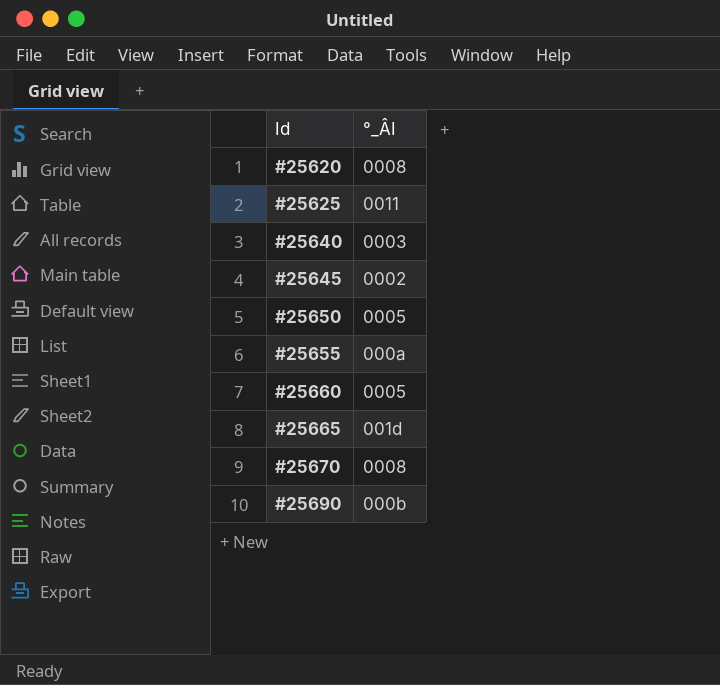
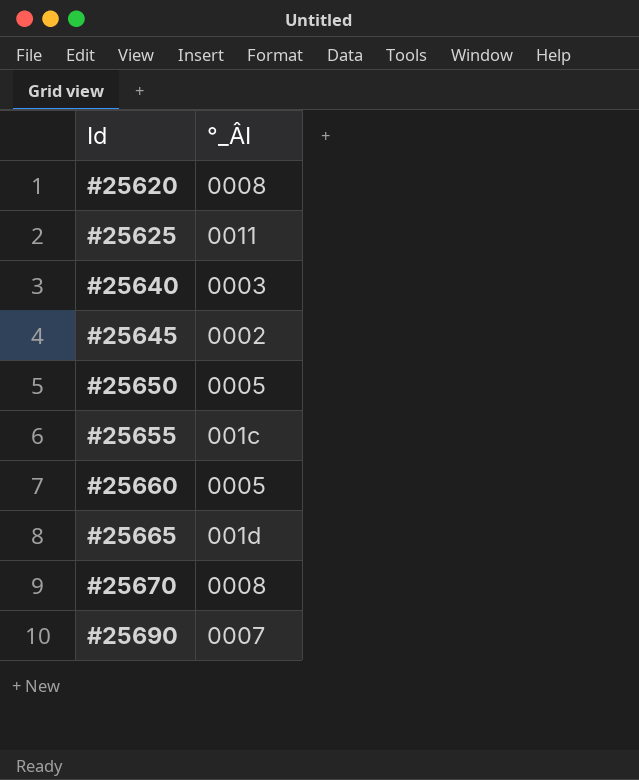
#25655 | °_ÂI: 000a -> 001c
#25690 | °_ÂI: 000b -> 0007

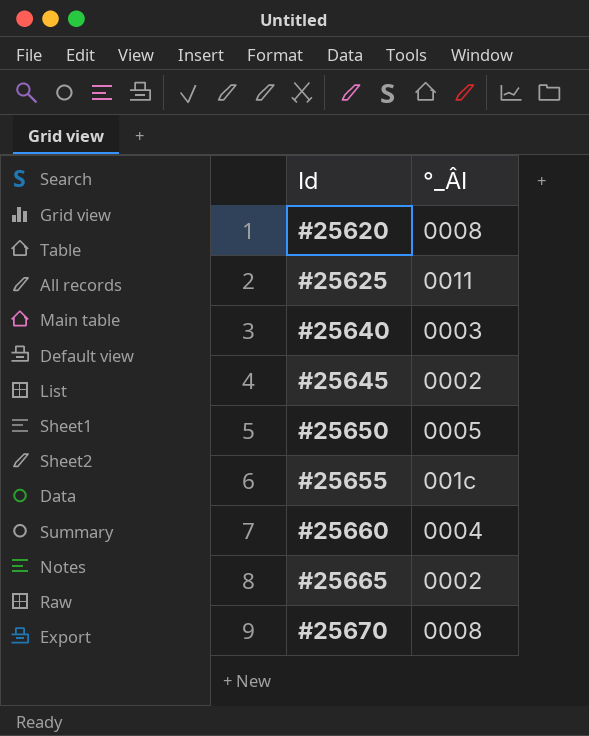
row #25690: 0007 -> none
#25660 | °_ÂI: 0005 -> 0004
#25665 | °_ÂI: 001d -> 0002

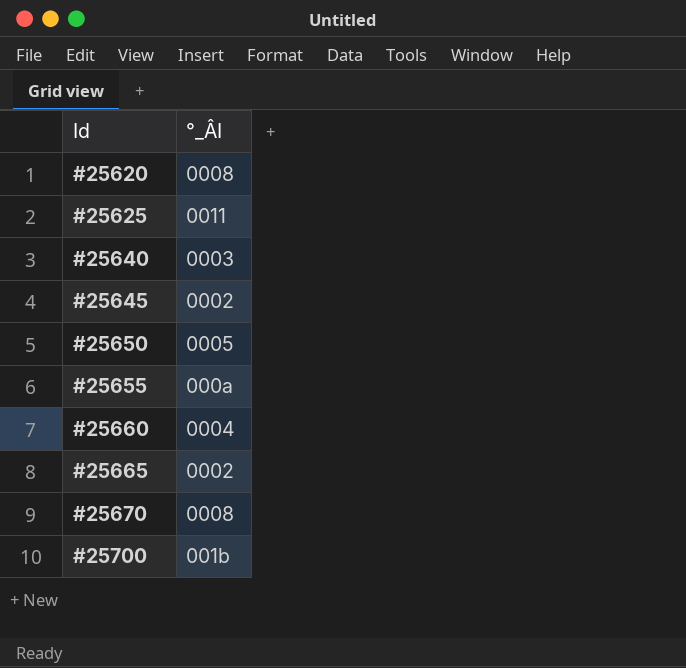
#25655 | °_ÂI: 001c -> 000a
row #25700: none -> 001b

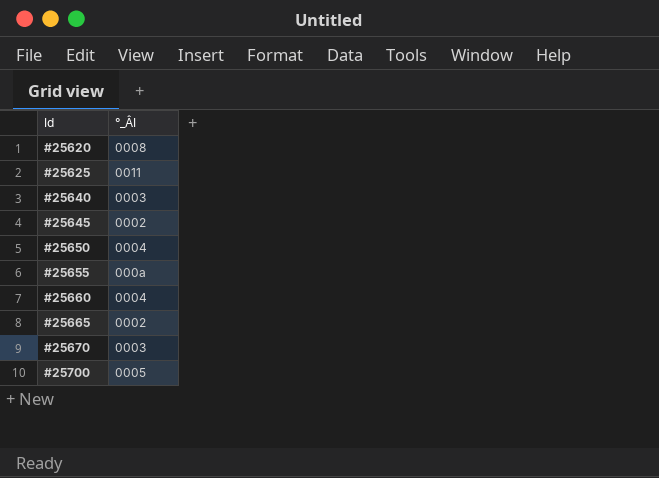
#25650 | °_ÂI: 0005 -> 0004
#25670 | °_ÂI: 0008 -> 0003
#25700 | °_ÂI: 001b -> 0005

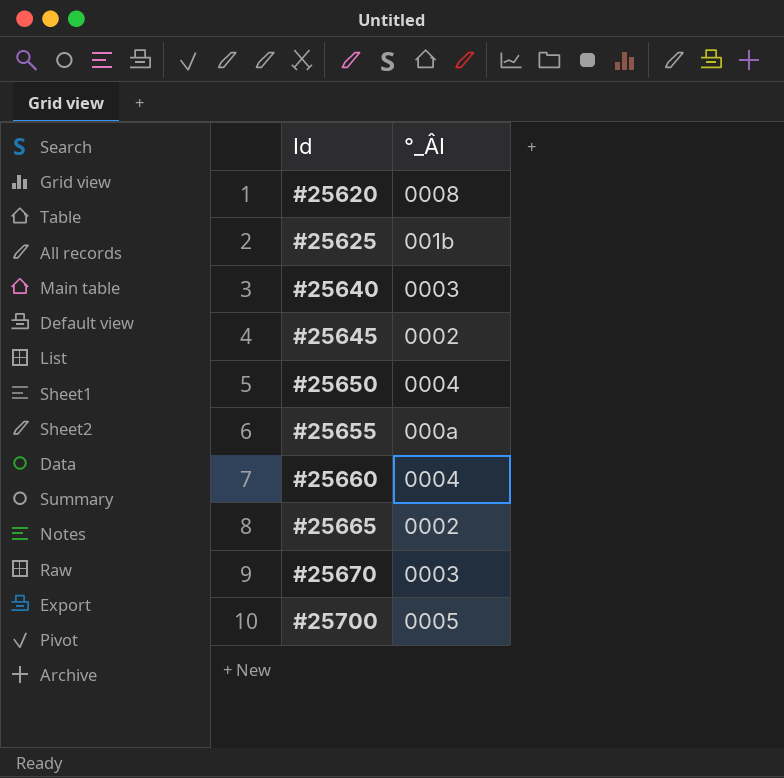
#25625 | °_ÂI: 0011 -> 001b

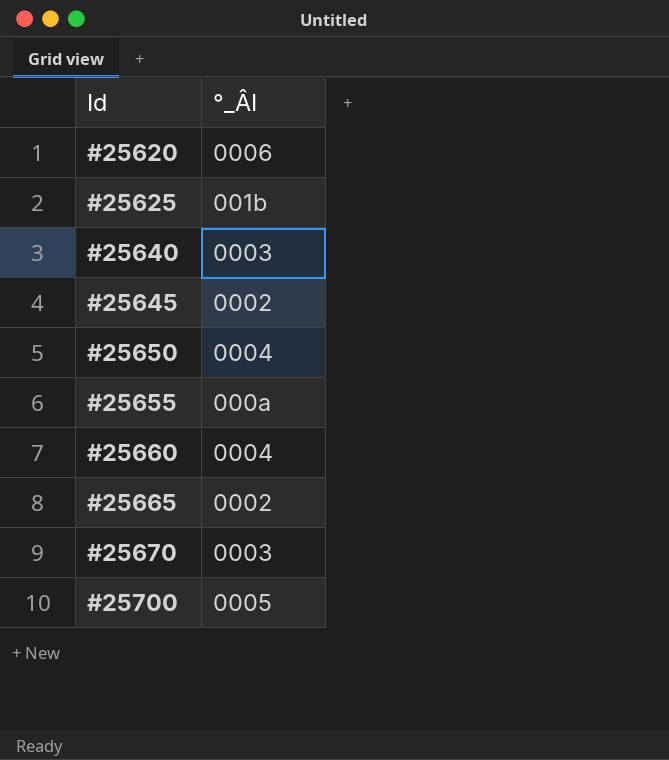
#25620 | °_ÂI: 0008 -> 0006

